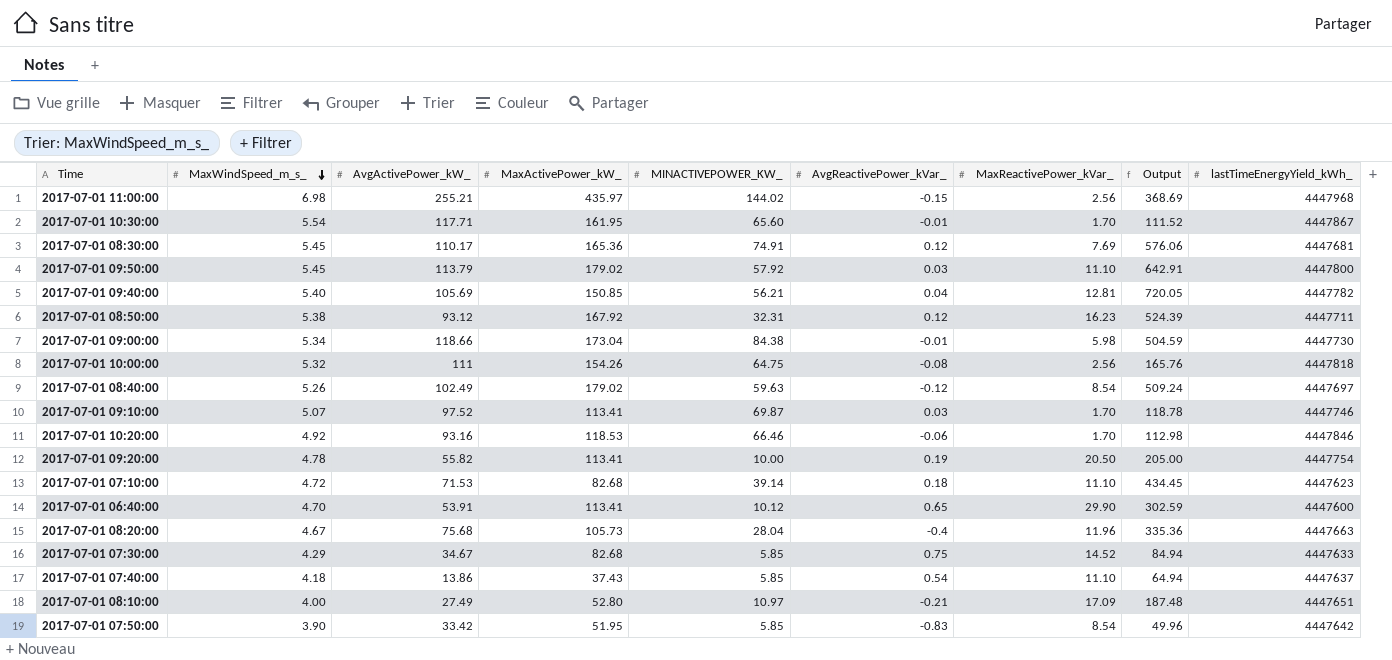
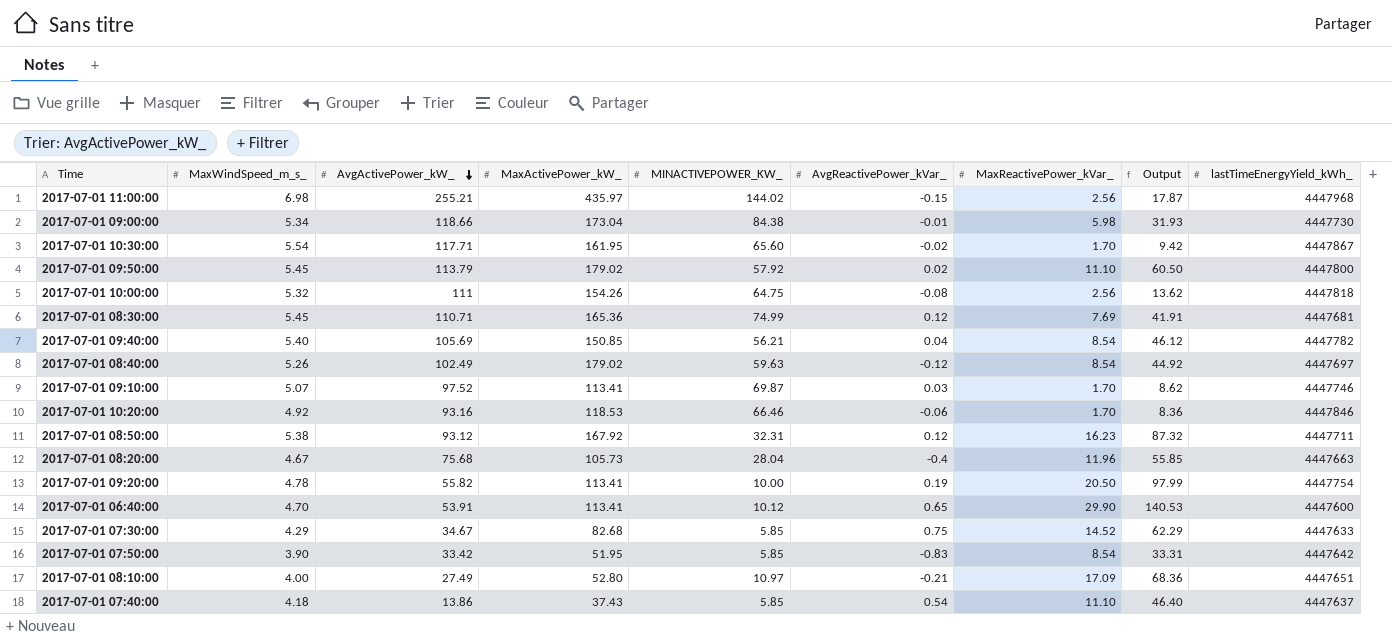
row order: MaxWindSpeed_m_s_ descending -> AvgActivePower_kW_ descending
column Output | formula: [MINACTIVEPOWER_KW_] * [MaxReactivePower_kVar_] -> [MaxWindSpeed_m_s_] * [MaxReactivePower_kVar_]
row 2017-07-01 07:10:00: 4.72 | 71.53 | 82.68 | 39.14 | 0.18 | 11.10 | 434.45 | 4447623 -> none
2017-07-01 10:30:00 | AvgReactivePower_kVar_: -0.01 -> -0.02
2017-07-01 09:50:00 | AvgReactivePower_kVar_: 0.03 -> 0.02
2017-07-01 08:30:00 | AvgActivePower_kW_: 110.17 -> 110.71
2017-07-01 08:30:00 | MINACTIVEPOWER_KW_: 74.91 -> 74.99
2017-07-01 09:40:00 | MaxReactivePower_kVar_: 12.81 -> 8.54

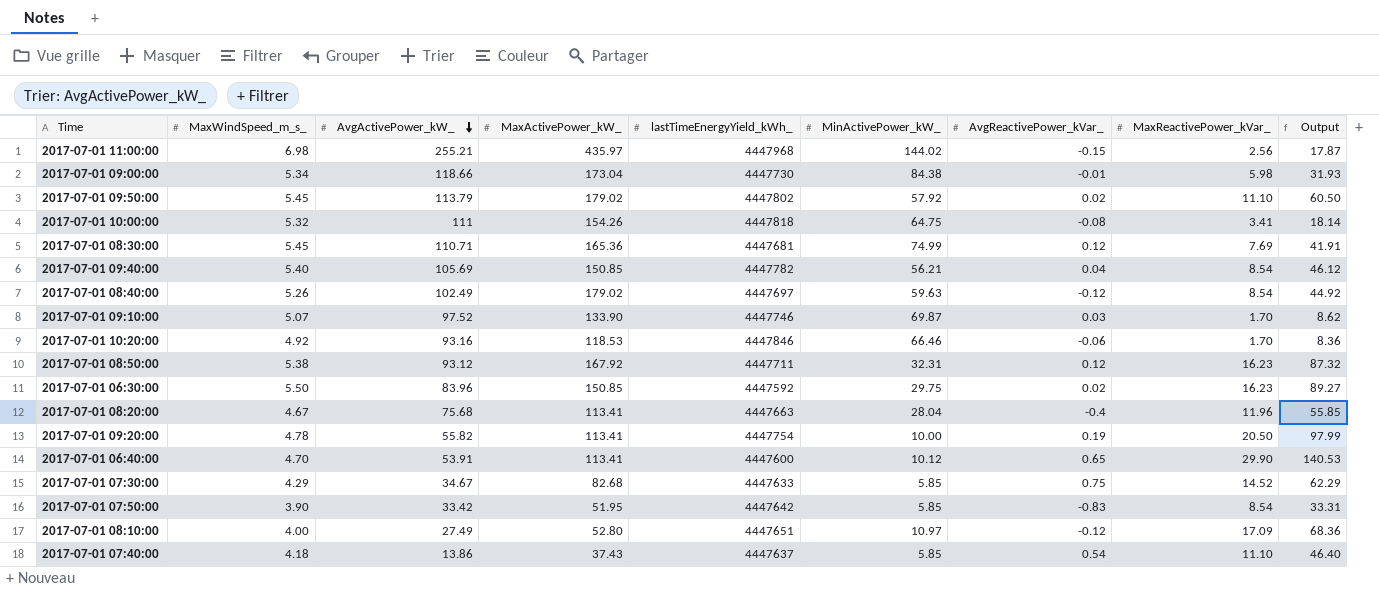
column lastTimeEnergyYield_kWh_ | position: 9 -> 5
column name: MINACTIVEPOWER_KW_ -> MinActivePower_kW_
row 2017-07-01 10:30:00: 5.54 | 117.71 | 161.95 | 65.60 | -0.02 | 1.70 | 9.42 | 4447867 -> none
2017-07-01 09:50:00 | lastTimeEnergyYield_kWh_: 4447800 -> 4447802
2017-07-01 10:00:00 | MaxReactivePower_kVar_: 2.56 -> 3.41
2017-07-01 10:00:00 | Output: 13.62 -> 18.14
2017-07-01 09:10:00 | MaxActivePower_kW_: 113.41 -> 133.90
row 2017-07-01 06:30:00: none -> 5.50 | 83.96 | 150.85 | 4447592 | 29.75 | 0.02 | 16.23 | 89.27
2017-07-01 08:20:00 | MaxActivePower_kW_: 105.73 -> 113.41
2017-07-01 08:10:00 | AvgReactivePower_kVar_: -0.21 -> -0.12

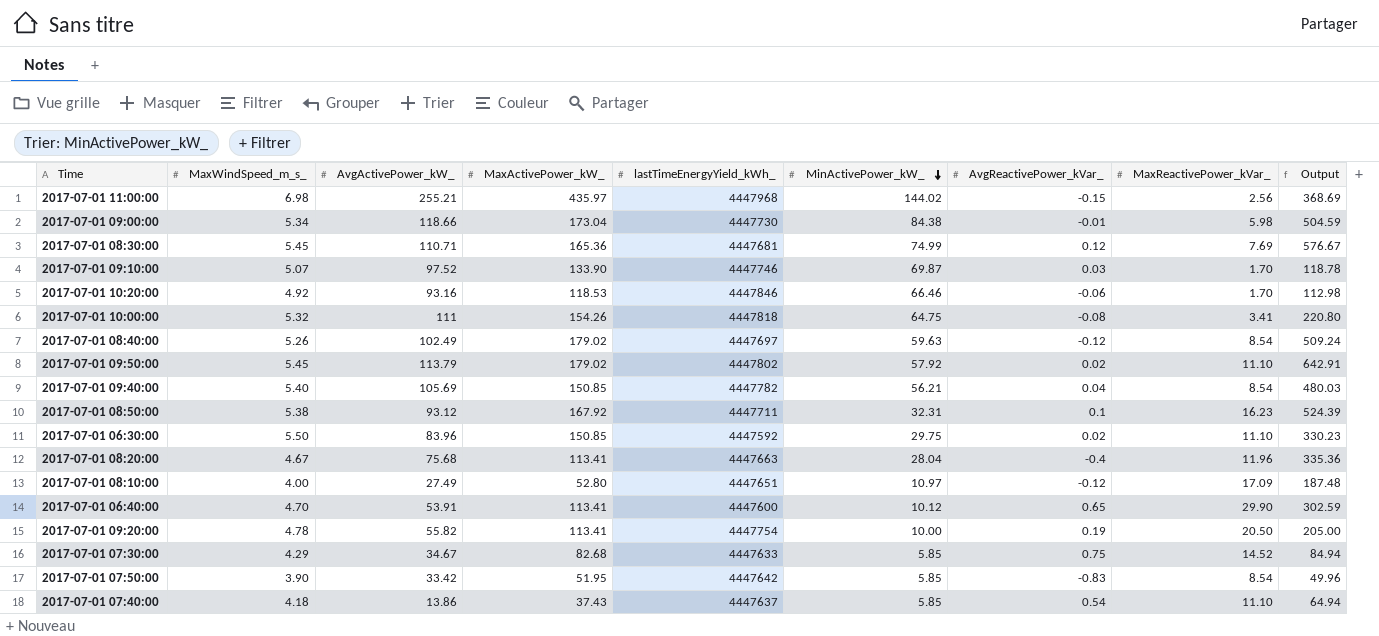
row order: AvgActivePower_kW_ descending -> MinActivePower_kW_ descending
column Output | formula: [MaxWindSpeed_m_s_] * [MaxReactivePower_kVar_] -> [MinActivePower_kW_] * [MaxReactivePower_kVar_]
2017-07-01 08:50:00 | AvgReactivePower_kVar_: 0.12 -> 0.1
2017-07-01 06:30:00 | MaxReactivePower_kVar_: 16.23 -> 11.10

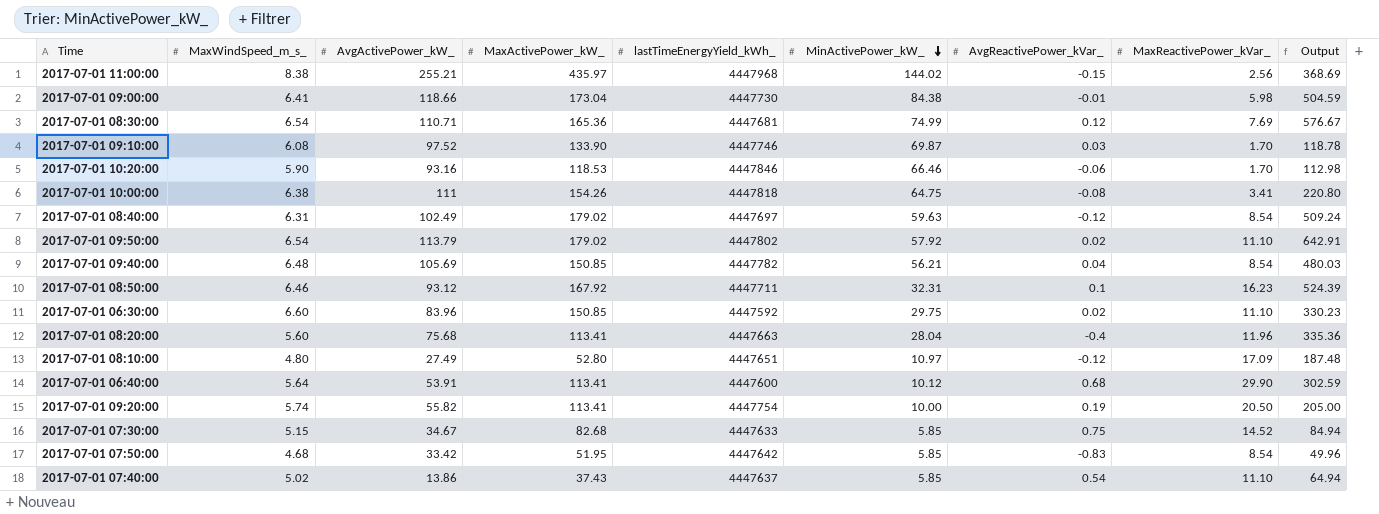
2017-07-01 11:00:00 | MaxWindSpeed_m_s_: 6.98 -> 8.38
2017-07-01 09:00:00 | MaxWindSpeed_m_s_: 5.34 -> 6.41
2017-07-01 08:30:00 | MaxWindSpeed_m_s_: 5.45 -> 6.54
2017-07-01 09:10:00 | MaxWindSpeed_m_s_: 5.07 -> 6.08
2017-07-01 10:20:00 | MaxWindSpeed_m_s_: 4.92 -> 5.90
2017-07-01 10:00:00 | MaxWindSpeed_m_s_: 5.32 -> 6.38
2017-07-01 08:40:00 | MaxWindSpeed_m_s_: 5.26 -> 6.31
2017-07-01 09:50:00 | MaxWindSpeed_m_s_: 5.45 -> 6.54
2017-07-01 09:40:00 | MaxWindSpeed_m_s_: 5.40 -> 6.48
2017-07-01 08:50:00 | MaxWindSpeed_m_s_: 5.38 -> 6.46
2017-07-01 06:30:00 | MaxWindSpeed_m_s_: 5.50 -> 6.60
2017-07-01 08:20:00 | MaxWindSpeed_m_s_: 4.67 -> 5.60
2017-07-01 08:10:00 | MaxWindSpeed_m_s_: 4.00 -> 4.80
2017-07-01 06:40:00 | MaxWindSpeed_m_s_: 4.70 -> 5.64
2017-07-01 06:40:00 | AvgReactivePower_kVar_: 0.65 -> 0.68
2017-07-01 09:20:00 | MaxWindSpeed_m_s_: 4.78 -> 5.74
2017-07-01 07:30:00 | MaxWindSpeed_m_s_: 4.29 -> 5.15
2017-07-01 07:50:00 | MaxWindSpeed_m_s_: 3.90 -> 4.68
2017-07-01 07:40:00 | MaxWindSpeed_m_s_: 4.18 -> 5.02

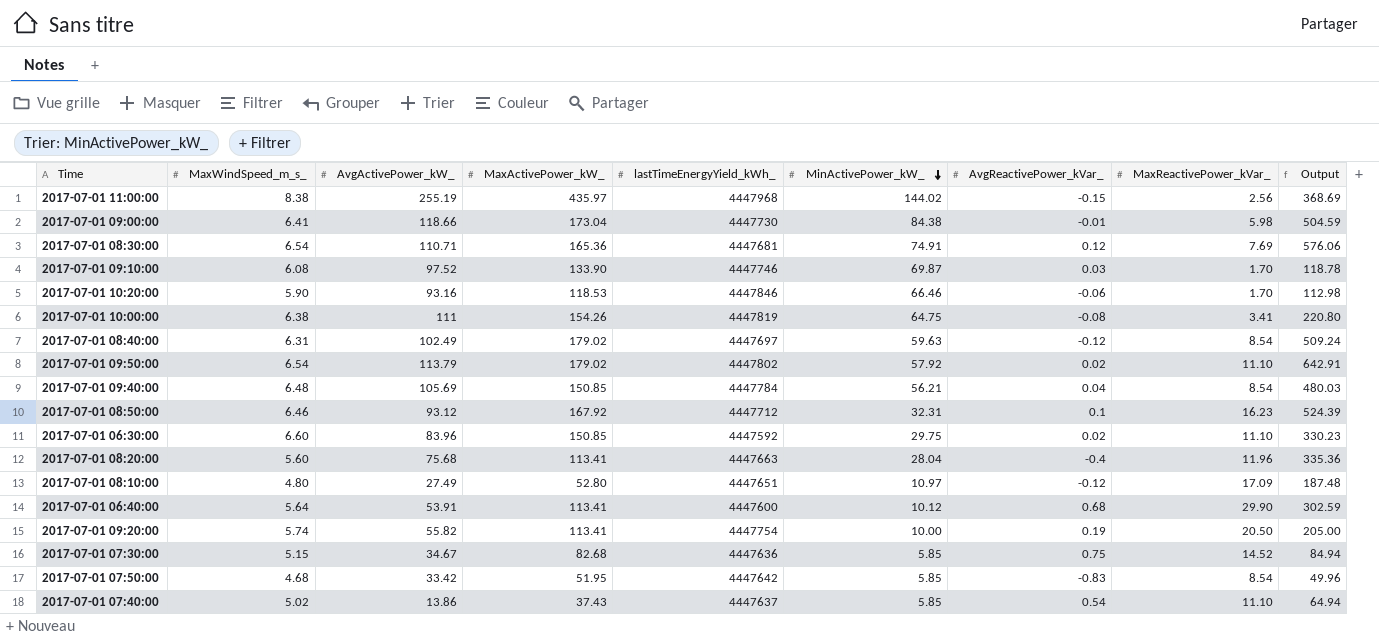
2017-07-01 11:00:00 | AvgActivePower_kW_: 255.21 -> 255.19
2017-07-01 08:30:00 | MinActivePower_kW_: 74.99 -> 74.91
2017-07-01 08:30:00 | Output: 576.67 -> 576.06
2017-07-01 10:00:00 | lastTimeEnergyYield_kWh_: 4447818 -> 4447819
2017-07-01 09:40:00 | lastTimeEnergyYield_kWh_: 4447782 -> 4447784
2017-07-01 08:50:00 | lastTimeEnergyYield_kWh_: 4447711 -> 4447712
2017-07-01 07:30:00 | lastTimeEnergyYield_kWh_: 4447633 -> 4447636

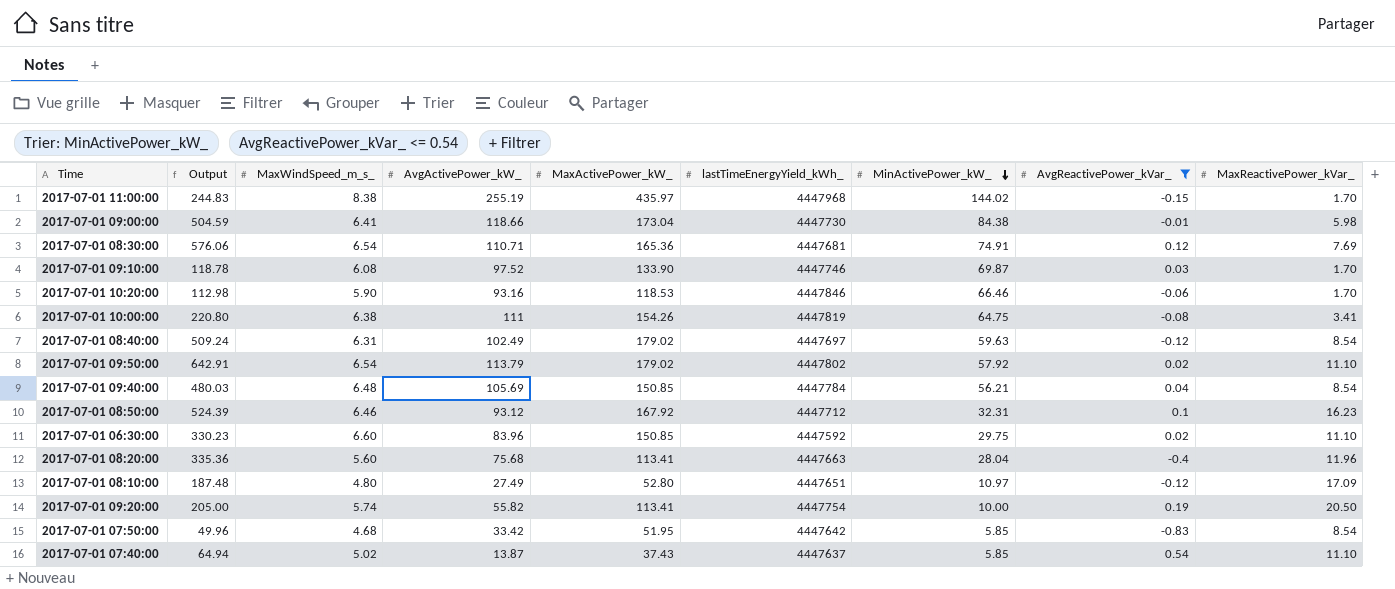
filter: none -> AvgReactivePower_kVar_ <= 0.54
column Output | position: 9 -> 2
2017-07-01 11:00:00 | Output: 368.69 -> 244.83
2017-07-01 11:00:00 | MaxReactivePower_kVar_: 2.56 -> 1.70
2017-07-01 07:40:00 | AvgActivePower_kW_: 13.86 -> 13.87

